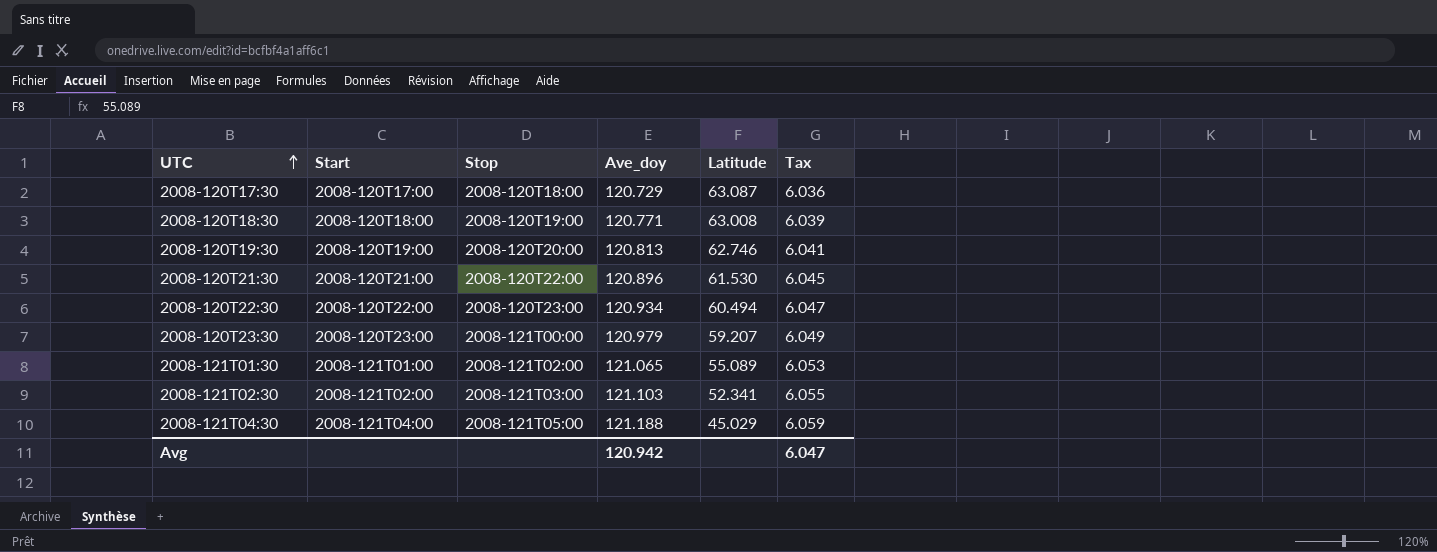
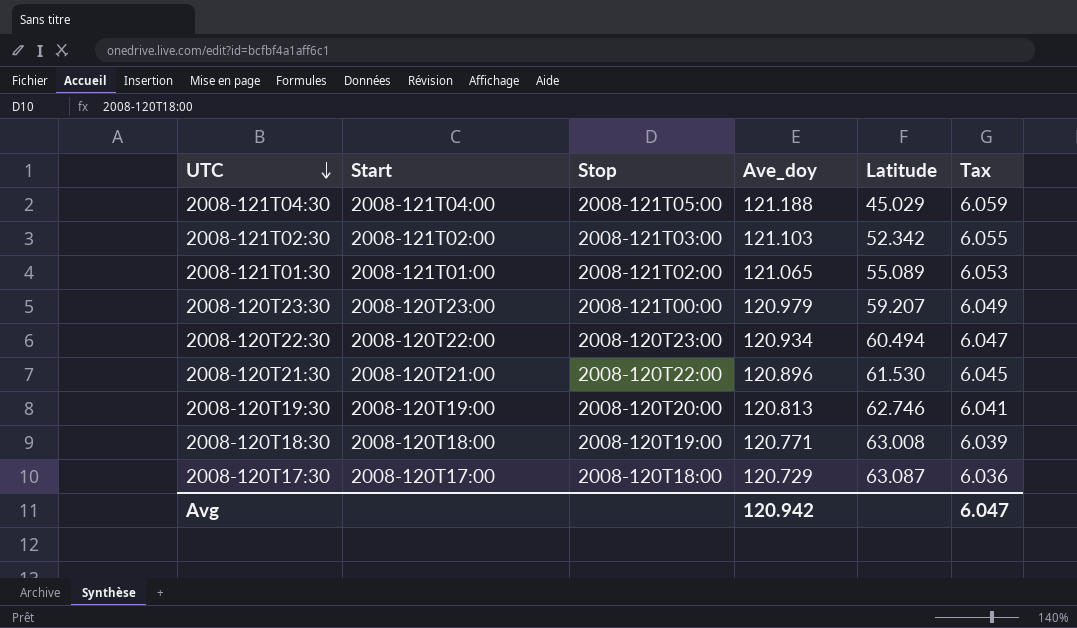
row order: UTC ascending -> UTC descending
2008-121T02:30 | Latitude: 52.341 -> 52.342

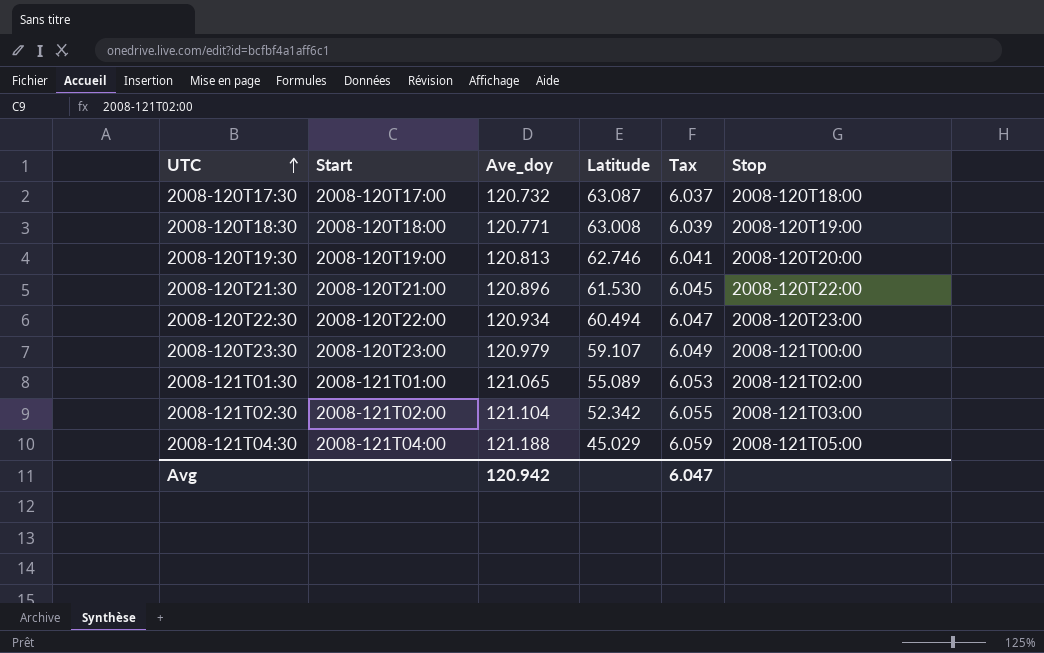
row order: UTC descending -> UTC ascending
column Stop | position: 3 -> 6
2008-120T17:30 | Ave_doy: 120.729 -> 120.732
2008-120T17:30 | Tax: 6.036 -> 6.037
2008-120T23:30 | Latitude: 59.207 -> 59.107
2008-121T02:30 | Ave_doy: 121.103 -> 121.104

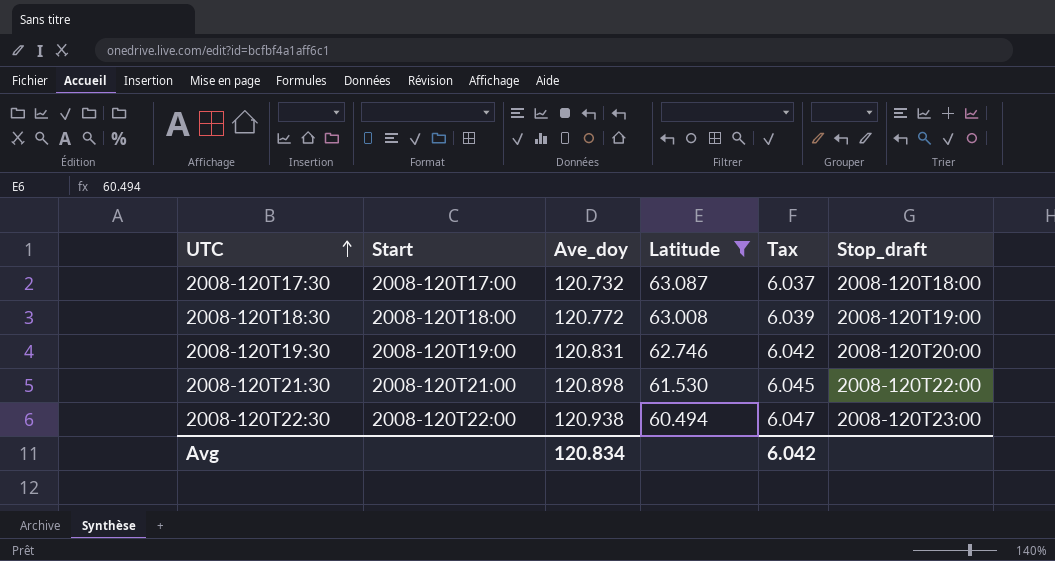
filter: none -> Latitude >= 60.494
column name: Stop -> Stop_draft
2008-120T18:30 | Ave_doy: 120.771 -> 120.772
2008-120T19:30 | Ave_doy: 120.813 -> 120.831
2008-120T19:30 | Tax: 6.041 -> 6.042
2008-120T21:30 | Ave_doy: 120.896 -> 120.898
2008-120T22:30 | Ave_doy: 120.934 -> 120.938
Avg | Ave_doy: 120.942 -> 120.834
Avg | Tax: 6.047 -> 6.042

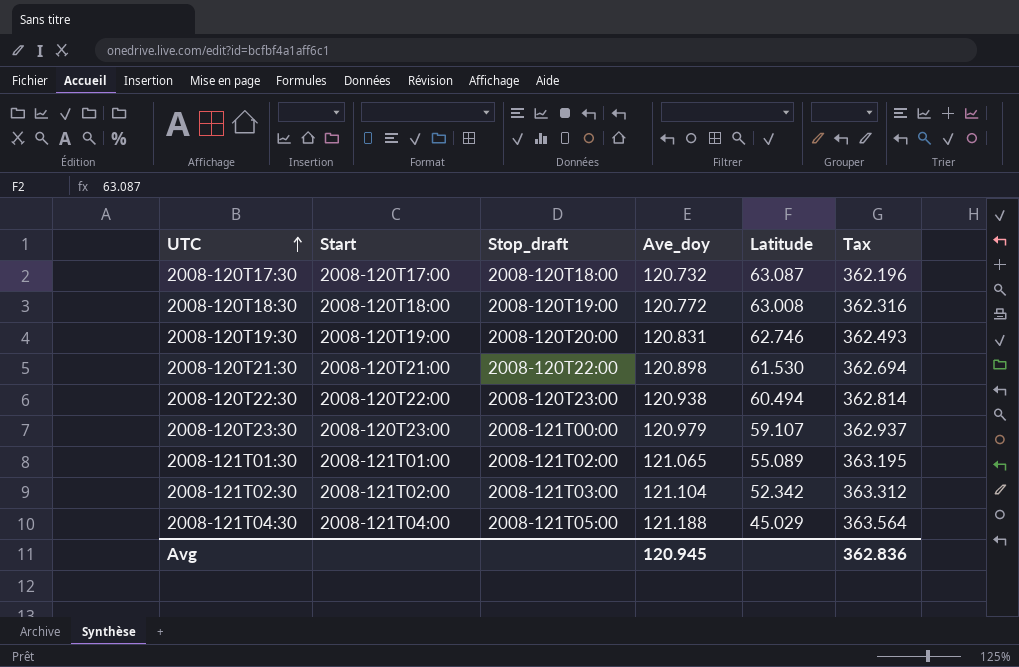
filter: Latitude >= 60.494 -> none
column Stop_draft | position: 6 -> 3
column Tax | formula: [Ave_doy] * 0.05 -> [Ave_doy] * 3
Avg | Ave_doy: 120.834 -> 120.945
Avg | Tax: 6.042 -> 362.836

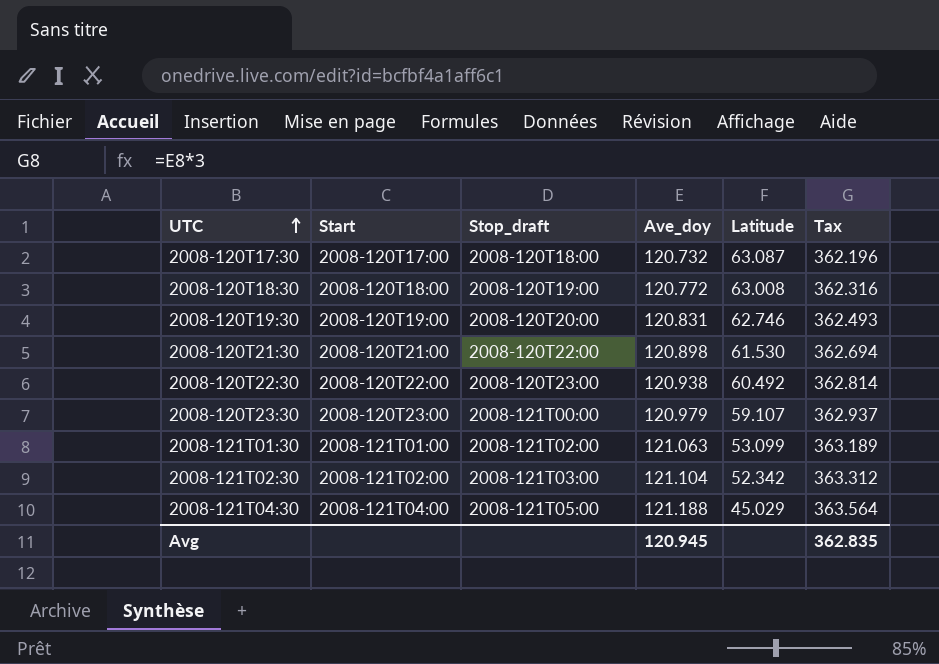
2008-120T22:30 | Latitude: 60.494 -> 60.492
2008-121T01:30 | Ave_doy: 121.065 -> 121.063
2008-121T01:30 | Latitude: 55.089 -> 53.099
2008-121T01:30 | Tax: 363.195 -> 363.189
Avg | Tax: 362.836 -> 362.835

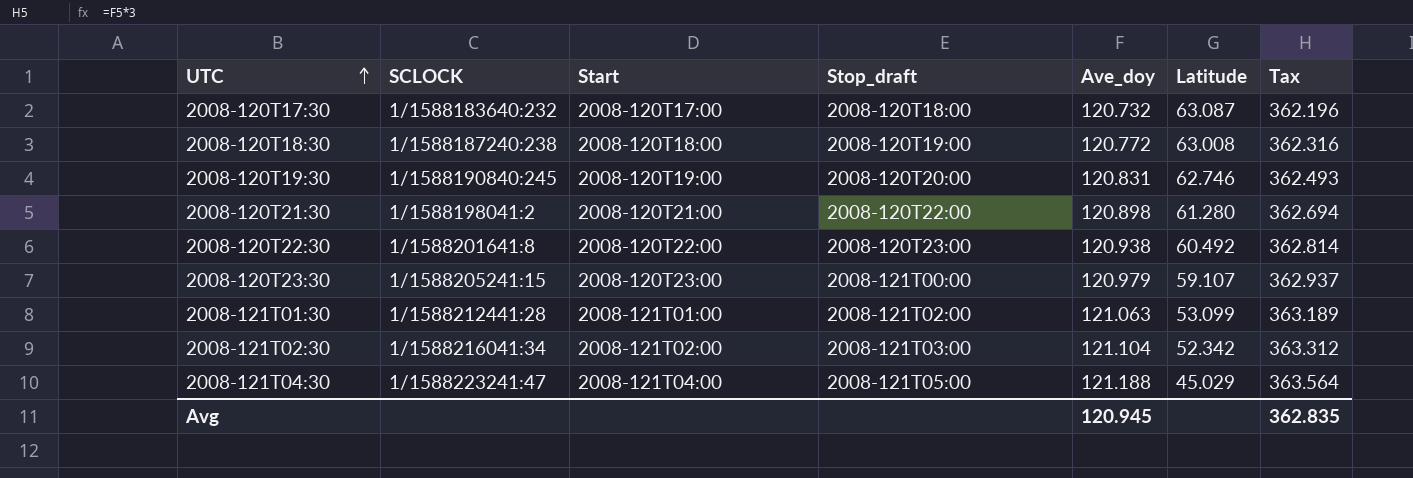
column SCLOCK | position: none -> 2
2008-120T21:30 | Latitude: 61.530 -> 61.280

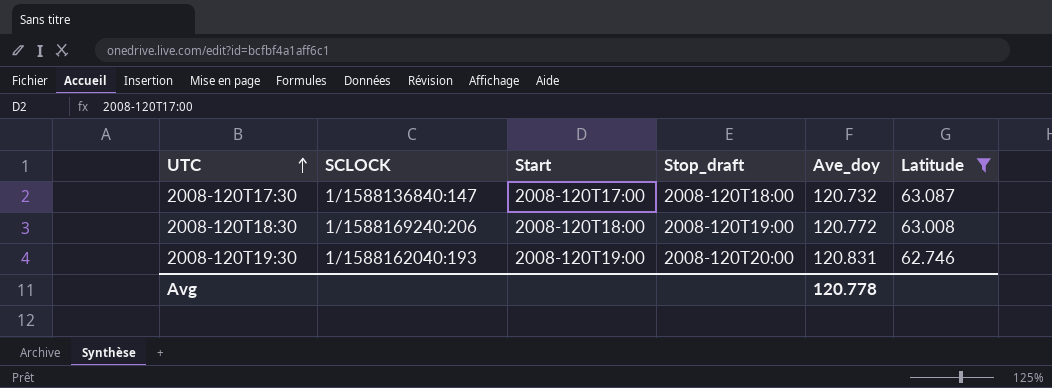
filter: none -> Latitude >= 62.746
column Tax | formula: [Ave_doy] * 3 -> none
2008-120T17:30 | SCLOCK: 1/1588183640:232 -> 1/1588136840:147
2008-120T18:30 | SCLOCK: 1/1588187240:238 -> 1/1588169240:206
2008-120T19:30 | SCLOCK: 1/1588190840:245 -> 1/1588162040:193
Avg | Ave_doy: 120.945 -> 120.778

